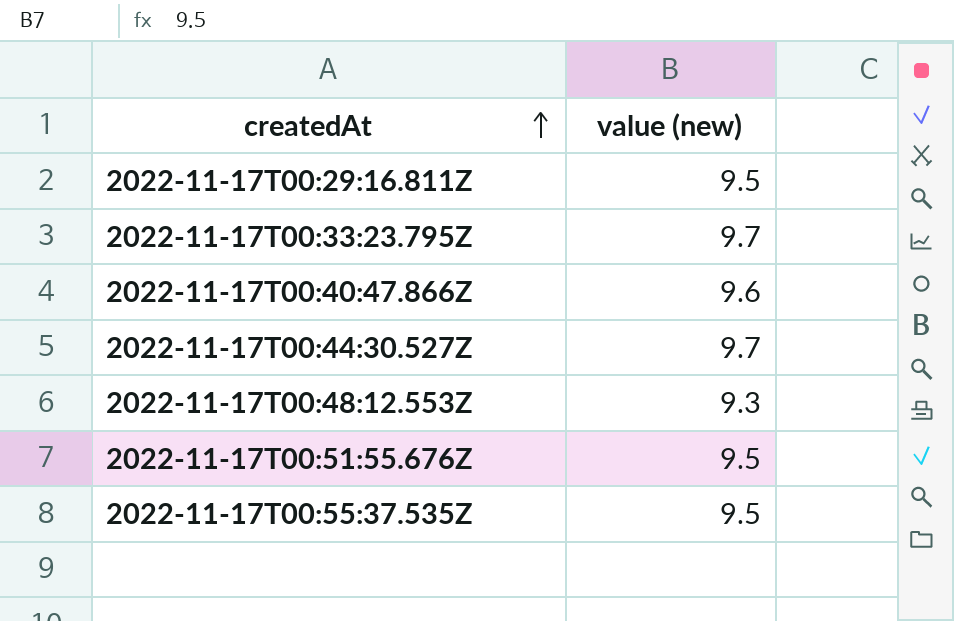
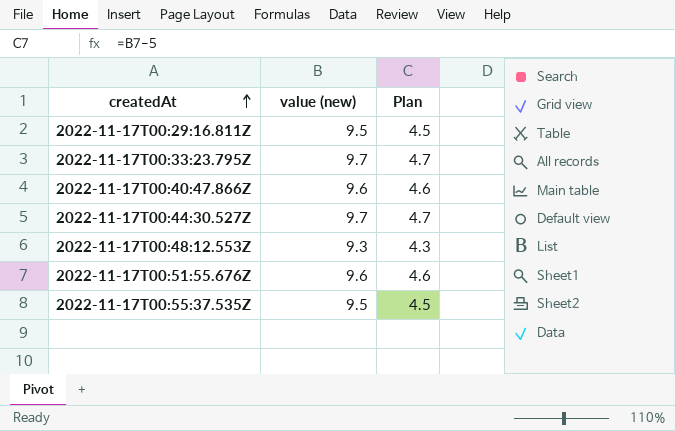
column Plan | formula: none -> [value (new)] - 5
2022-11-17T00:51:55.676Z | value (new): 9.5 -> 9.6

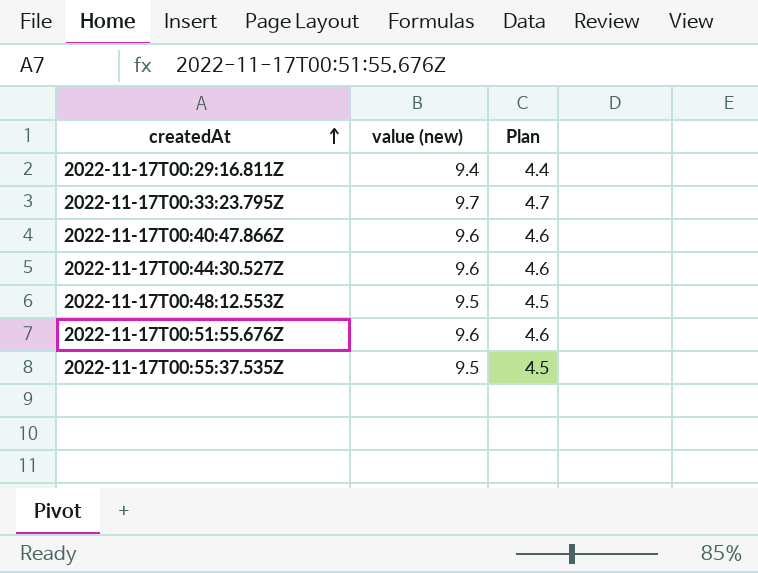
2022-11-17T00:29:16.811Z | value (new): 9.5 -> 9.4
2022-11-17T00:29:16.811Z | Plan: 4.5 -> 4.4
2022-11-17T00:44:30.527Z | value (new): 9.7 -> 9.6
2022-11-17T00:44:30.527Z | Plan: 4.7 -> 4.6
2022-11-17T00:48:12.553Z | value (new): 9.3 -> 9.5
2022-11-17T00:48:12.553Z | Plan: 4.3 -> 4.5

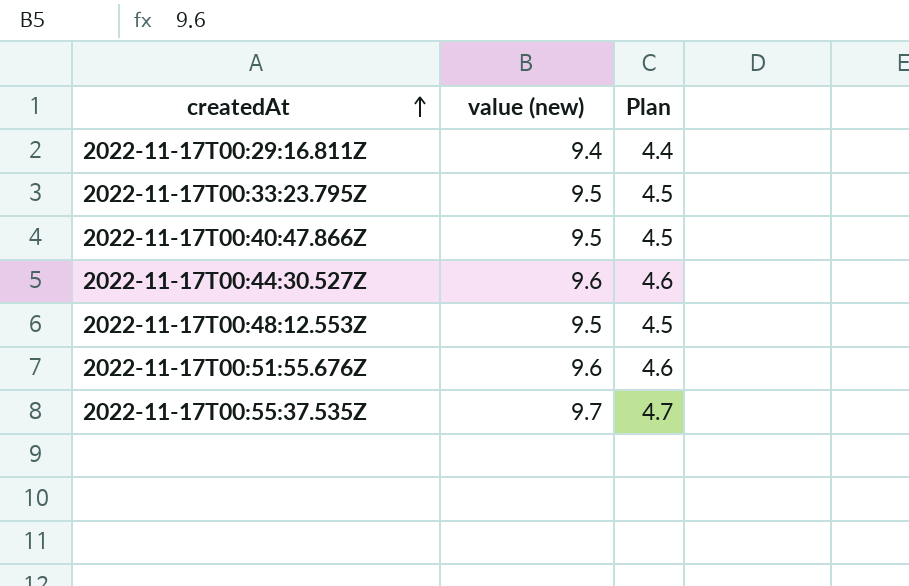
2022-11-17T00:33:23.795Z | value (new): 9.7 -> 9.5
2022-11-17T00:33:23.795Z | Plan: 4.7 -> 4.5
2022-11-17T00:40:47.866Z | value (new): 9.6 -> 9.5
2022-11-17T00:40:47.866Z | Plan: 4.6 -> 4.5
2022-11-17T00:55:37.535Z | value (new): 9.5 -> 9.7
2022-11-17T00:55:37.535Z | Plan: 4.5 -> 4.7

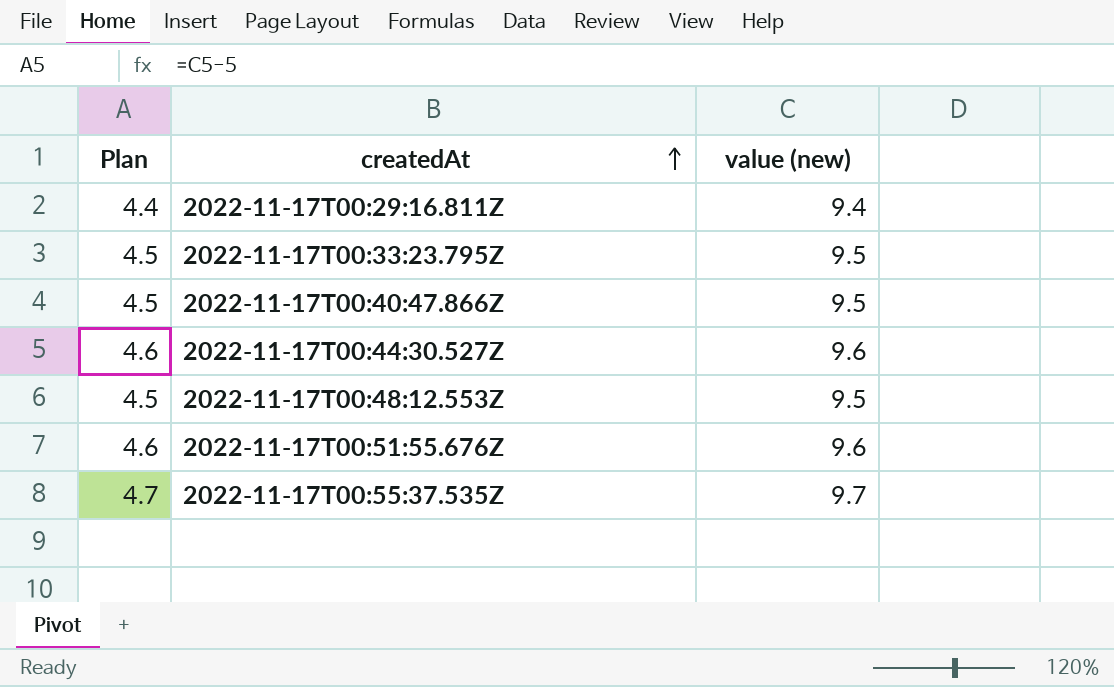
column Plan | position: 3 -> 1

